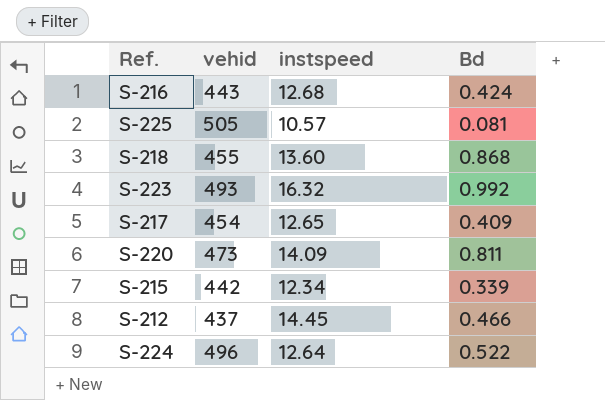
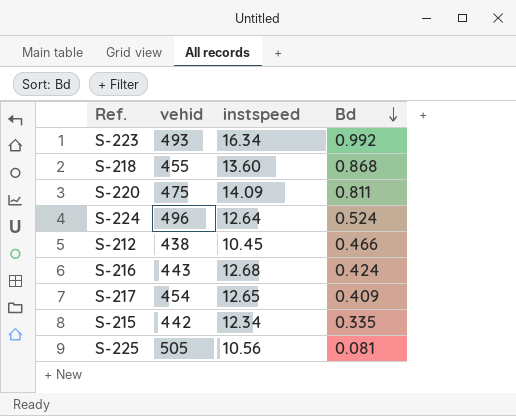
row order: none -> Bd descending
S-223 | instspeed: 16.32 -> 16.34
S-220 | vehid: 473 -> 475
S-224 | Bd: 0.522 -> 0.524
S-212 | vehid: 437 -> 438
S-212 | instspeed: 14.45 -> 10.45
S-215 | Bd: 0.339 -> 0.335
S-225 | instspeed: 10.57 -> 10.56

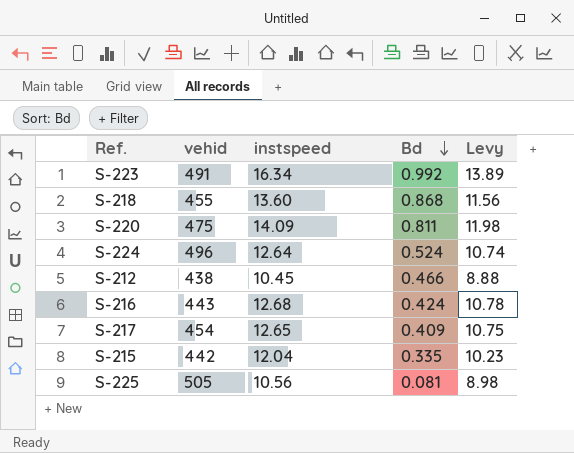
column Levy | formula: none -> [instspeed] * 0.85
S-223 | vehid: 493 -> 491
S-215 | instspeed: 12.34 -> 12.04

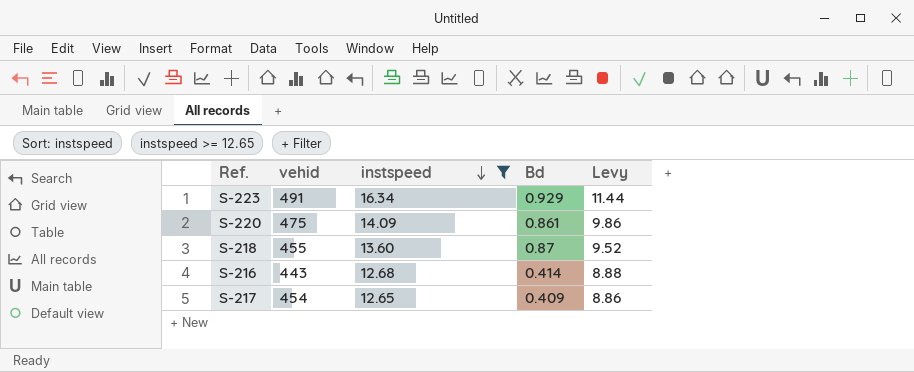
filter: none -> instspeed >= 12.65
row order: Bd descending -> instspeed descending
column Levy | formula: [instspeed] * 0.85 -> [instspeed] * 0.7
S-223 | Bd: 0.992 -> 0.929
S-220 | Bd: 0.811 -> 0.861
S-218 | Bd: 0.868 -> 0.87
S-216 | Bd: 0.424 -> 0.414

